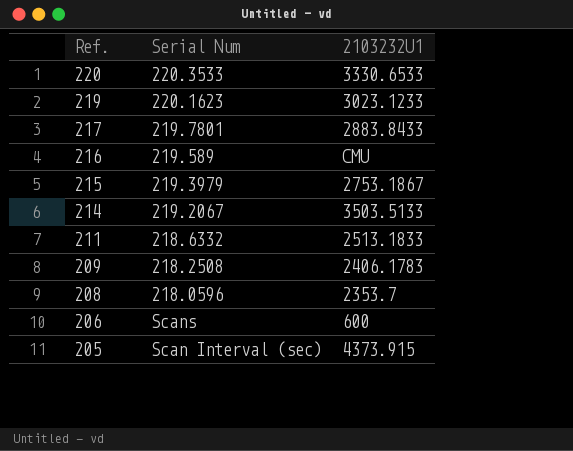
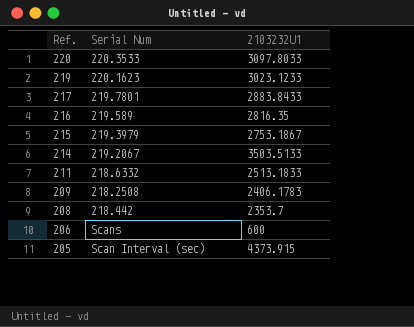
220 | 2103232U1: 3330.6533 -> 3097.8033
216 | 2103232U1: CMU -> 2816.35
208 | Serial Num: 218.0596 -> 218.442

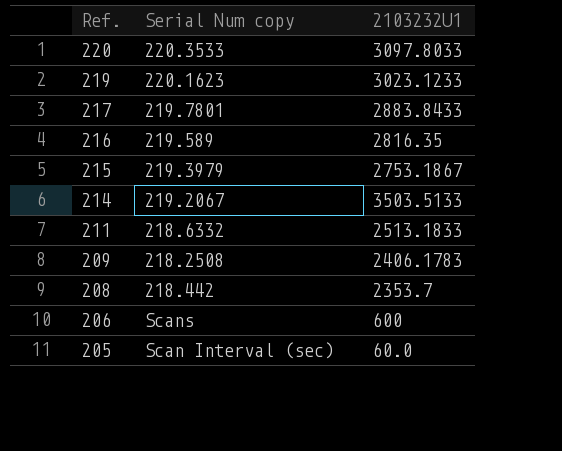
column name: Serial Num -> Serial Num copy
205 | 2103232U1: 4373.915 -> 60.0

